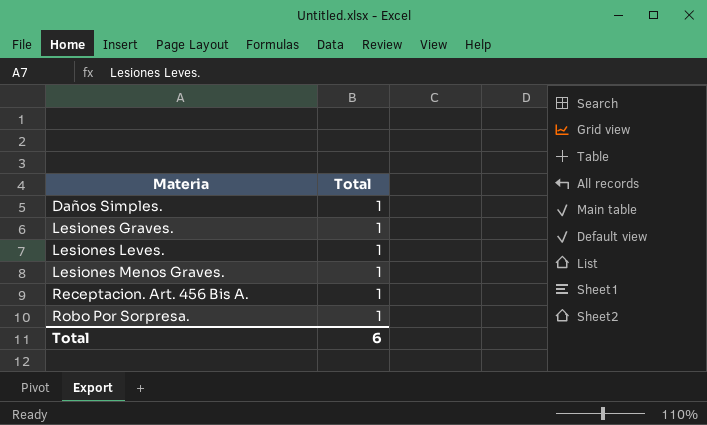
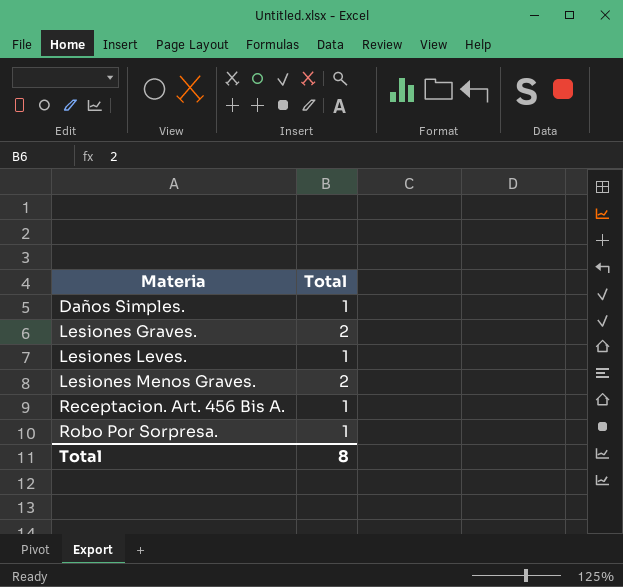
Lesiones Graves. | Total: 1 -> 2
Lesiones Menos Graves. | Total: 1 -> 2
Total | Total: 6 -> 8

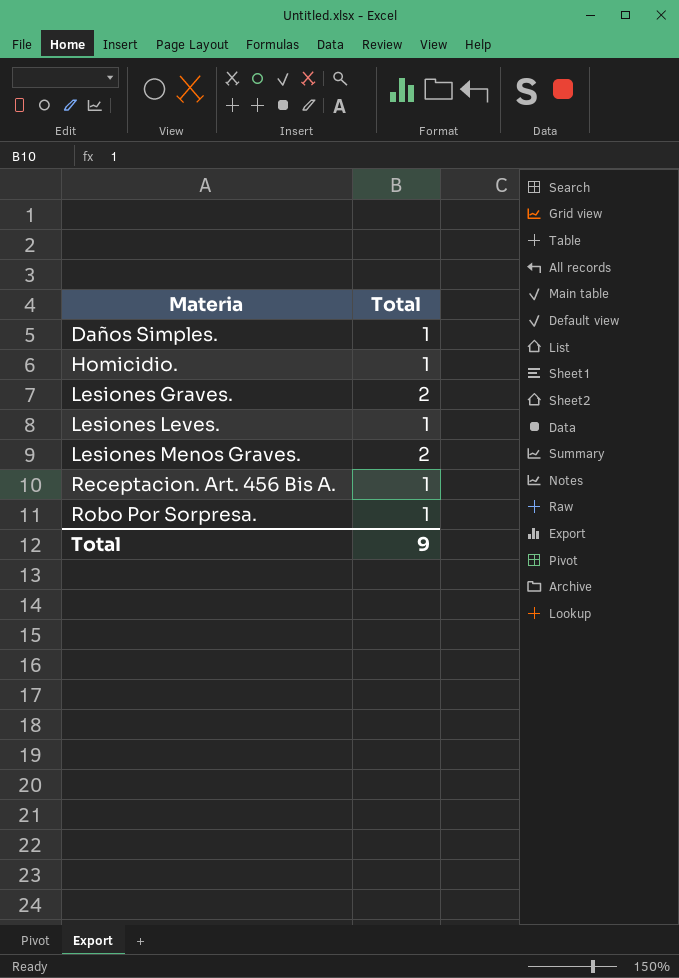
row Homicidio.: none -> 1
Total | Total: 8 -> 9

